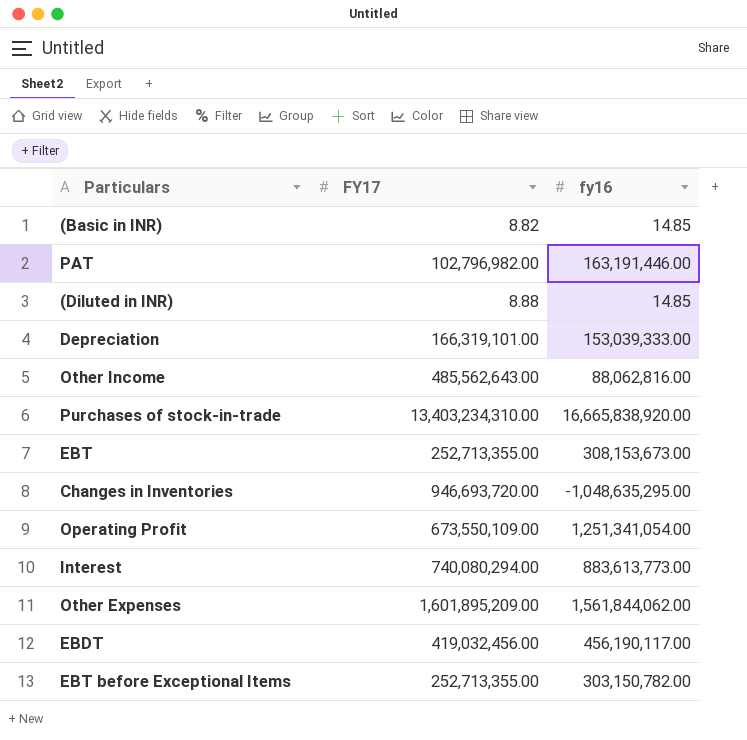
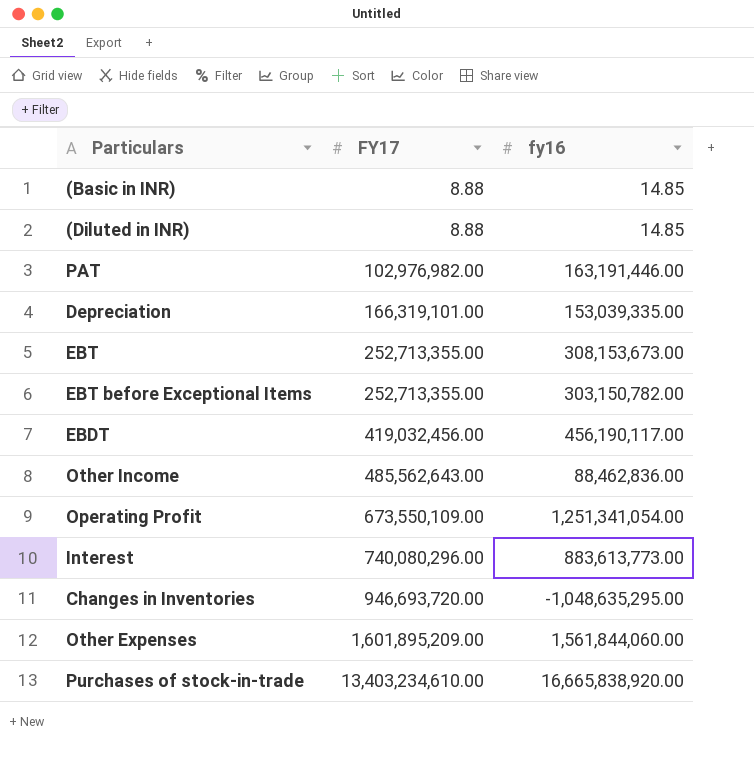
row order: none -> FY17 ascending
(Basic in INR) | FY17: 8.82 -> 8.88
PAT | FY17: 102,796,982.00 -> 102,976,982.00
Depreciation | fy16: 153,039,333.00 -> 153,039,335.00
Other Income | fy16: 88,062,816.00 -> 88,462,836.00
Interest | FY17: 740,080,294.00 -> 740,080,296.00
Other Expenses | fy16: 1,561,844,062.00 -> 1,561,844,060.00
Purchases of stock-in-trade | FY17: 13,403,234,310.00 -> 13,403,234,610.00

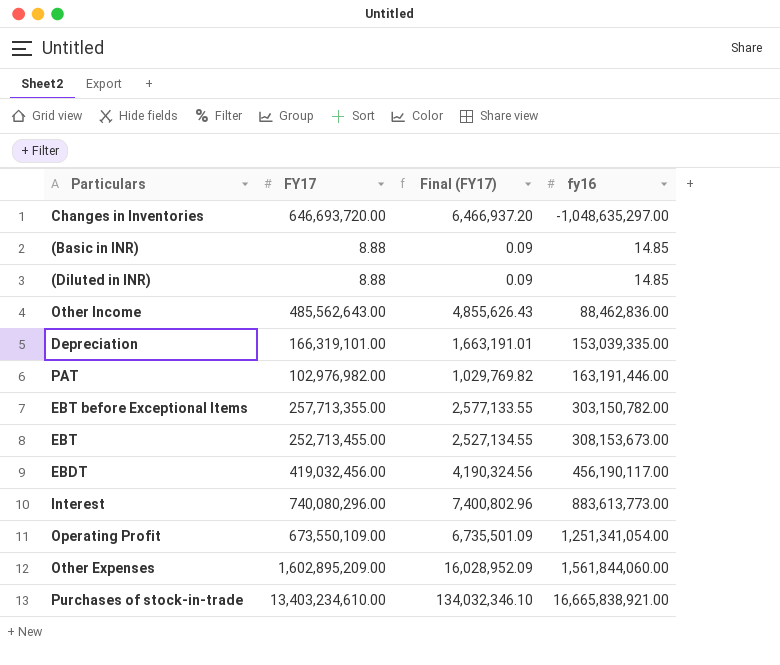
row order: FY17 ascending -> fy16 ascending
column Final (FY17) | formula: none -> [FY17] * 0.01
Changes in Inventories | FY17: 946,693,720.00 -> 646,693,720.00
Changes in Inventories | fy16: -1,048,635,295.00 -> -1,048,635,297.00
EBT before Exceptional Items | FY17: 252,713,355.00 -> 257,713,355.00
EBT | FY17: 252,713,355.00 -> 252,713,455.00
Other Expenses | FY17: 1,601,895,209.00 -> 1,602,895,209.00
Purchases of stock-in-trade | fy16: 16,665,838,920.00 -> 16,665,838,921.00

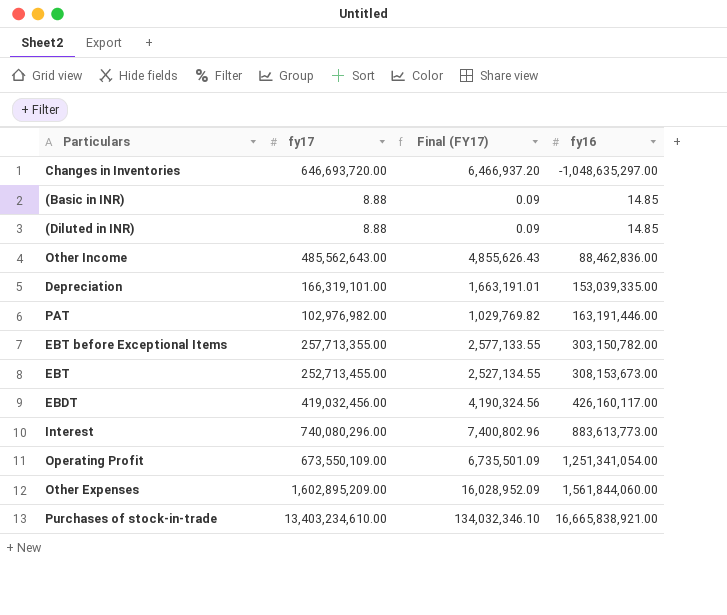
column name: FY17 -> fy17
EBDT | fy16: 456,190,117.00 -> 426,160,117.00

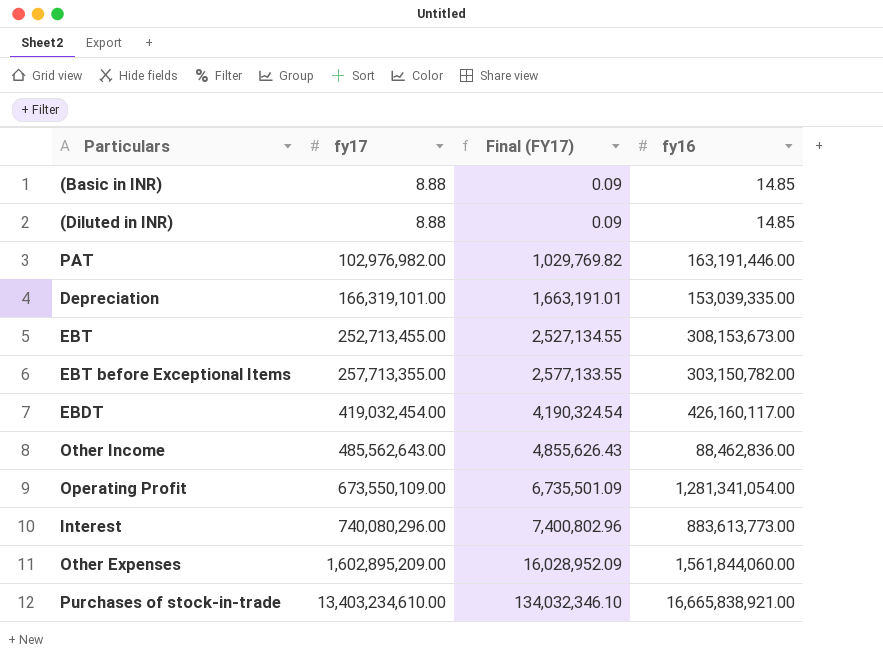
row order: fy16 ascending -> fy17 ascending
row Changes in Inventories: 646,693,720.00 | 6,466,937.20 | -1,048,635,297.00 -> none
EBDT | fy17: 419,032,456.00 -> 419,032,454.00
EBDT | Final (FY17): 4,190,324.56 -> 4,190,324.54
Operating Profit | fy16: 1,251,341,054.00 -> 1,281,341,054.00

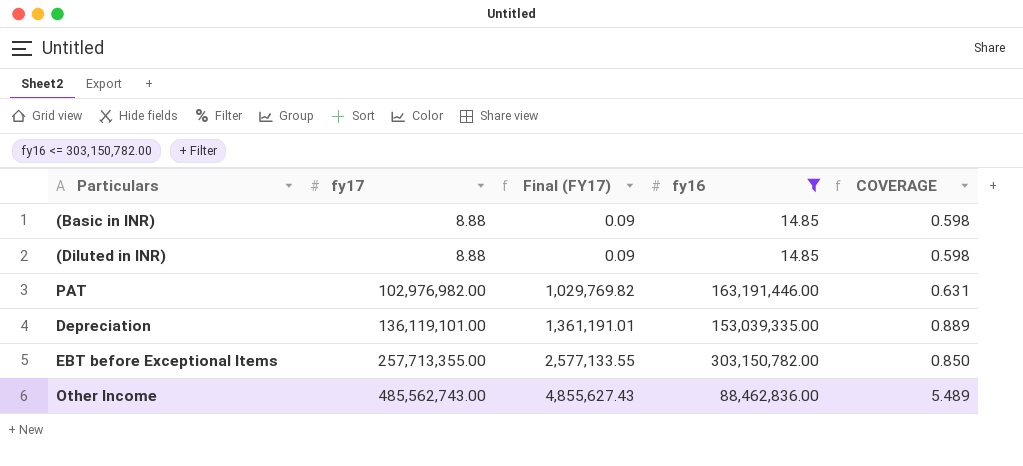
filter: none -> fy16 <= 303,150,782.00
column COVERAGE | formula: none -> [fy17] / [fy16]
Depreciation | fy17: 166,319,101.00 -> 136,119,101.00
Depreciation | Final (FY17): 1,663,191.01 -> 1,361,191.01
Other Income | fy17: 485,562,643.00 -> 485,562,743.00
Other Income | Final (FY17): 4,855,626.43 -> 4,855,627.43

